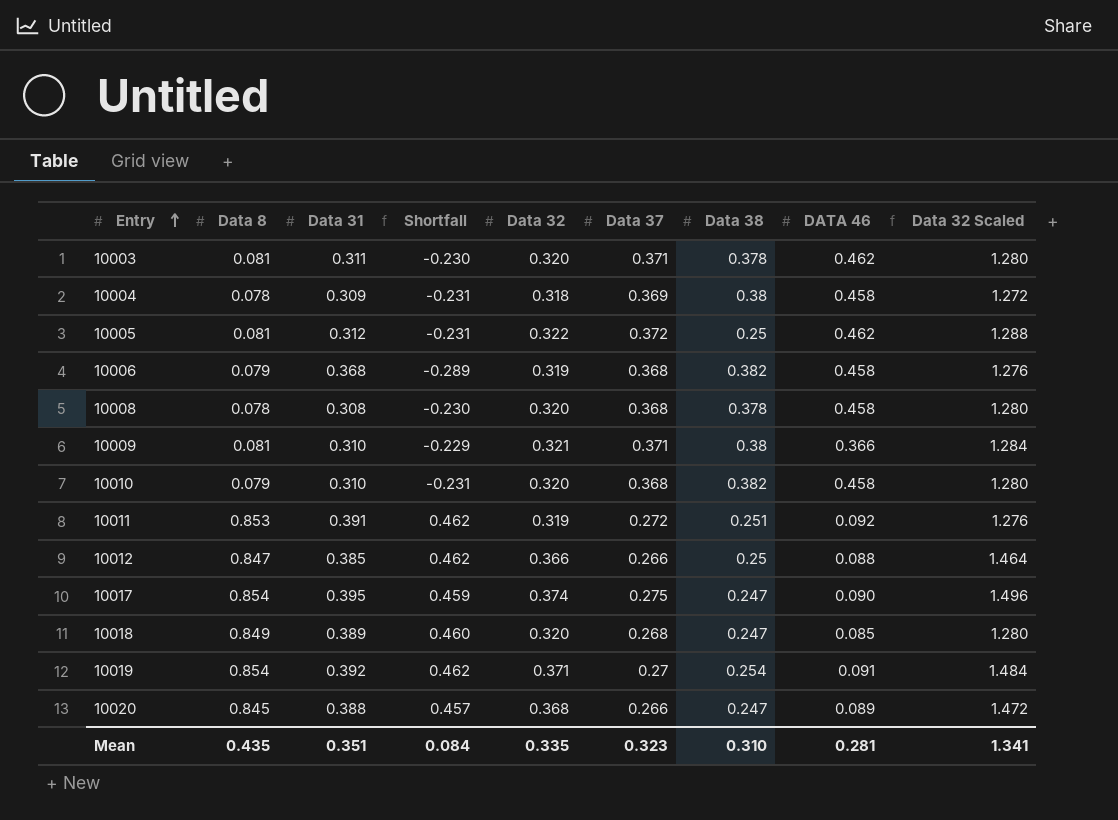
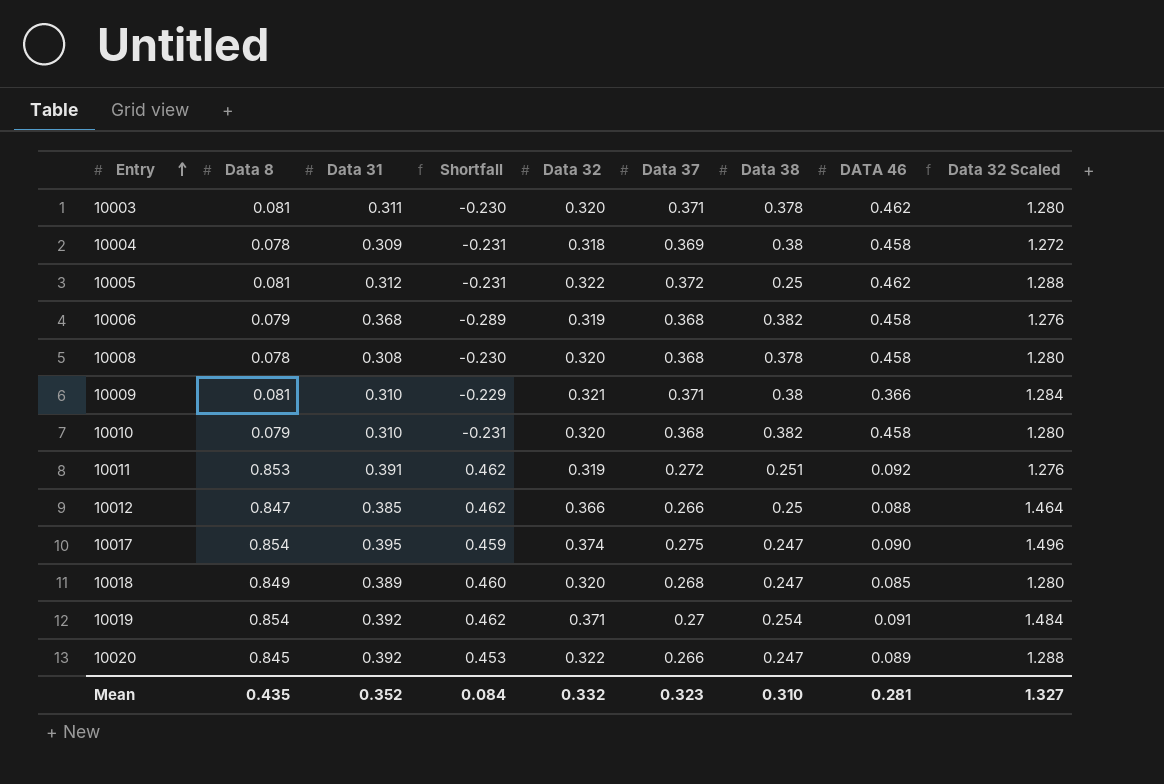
10020 | Data 31: 0.388 -> 0.392
10020 | Shortfall: 0.457 -> 0.453
10020 | Data 32: 0.368 -> 0.322
10020 | Data 32 Scaled: 1.472 -> 1.288
Mean | Data 31: 0.351 -> 0.352
Mean | Data 32: 0.335 -> 0.332
Mean | Data 32 Scaled: 1.341 -> 1.327

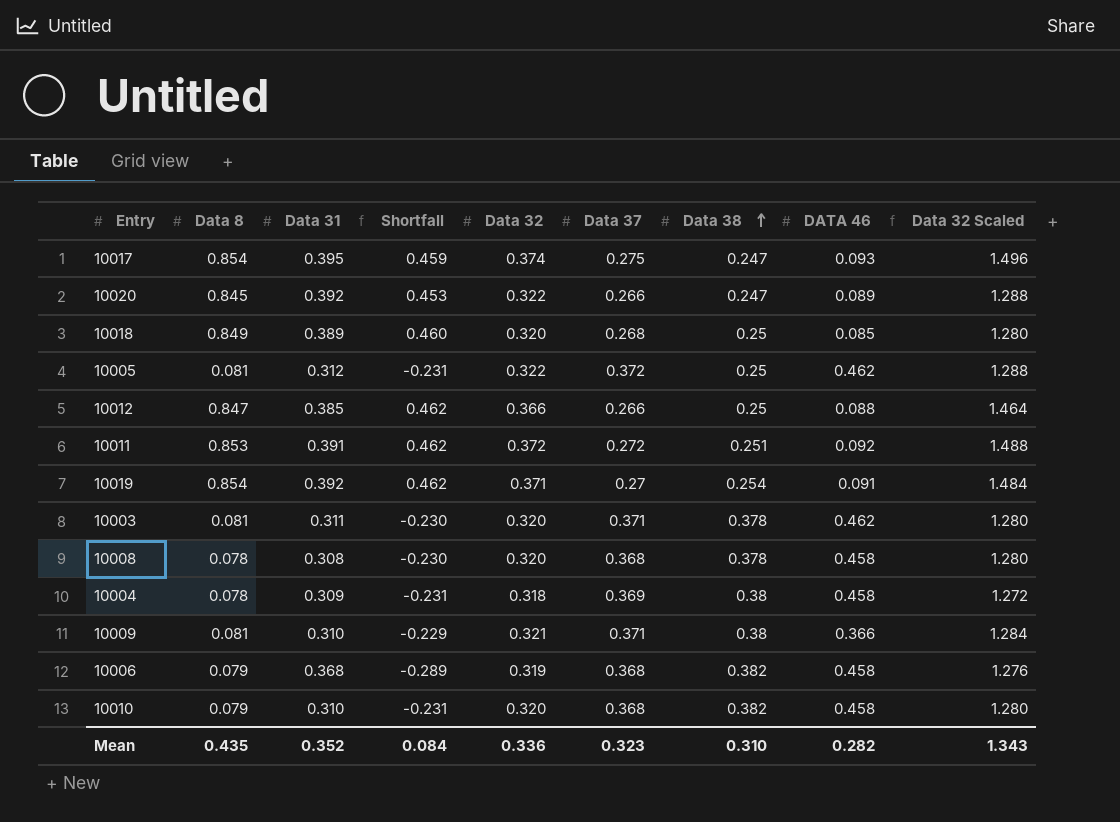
row order: Entry ascending -> Data 38 ascending
10017 | DATA 46: 0.090 -> 0.093
10018 | Data 38: 0.247 -> 0.25
10011 | Data 32: 0.319 -> 0.372
10011 | Data 32 Scaled: 1.276 -> 1.488
Mean | Data 32: 0.332 -> 0.336
Mean | DATA 46: 0.281 -> 0.282
Mean | Data 32 Scaled: 1.327 -> 1.343

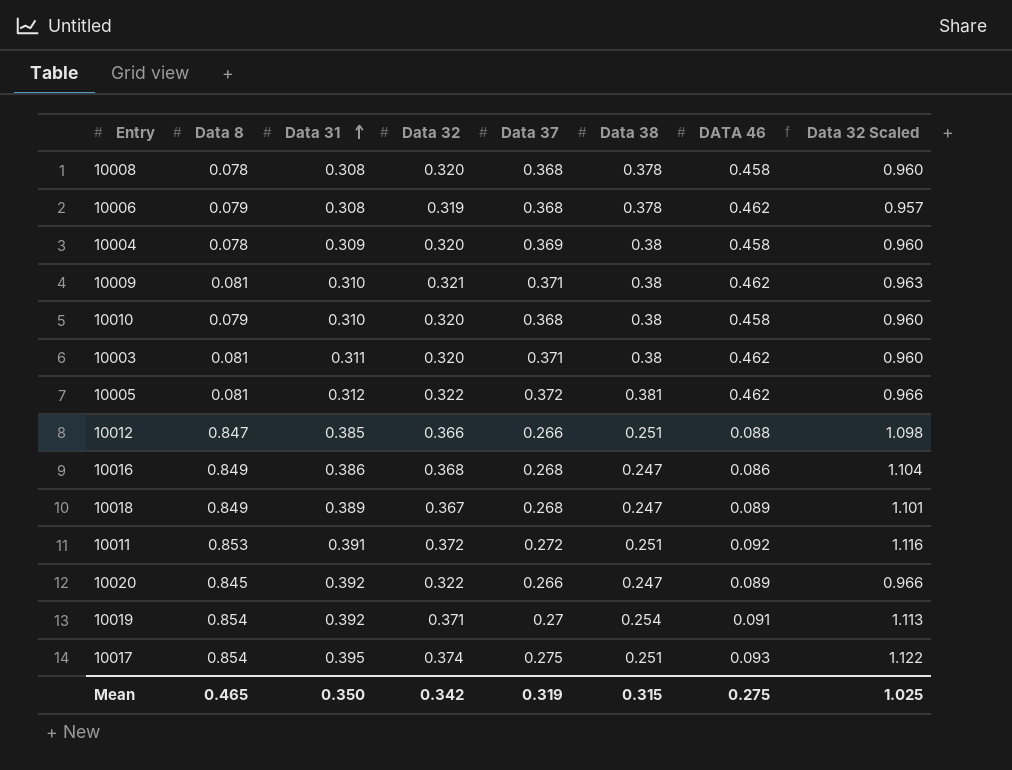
row order: Data 38 ascending -> Data 31 ascending
column Shortfall | formula: [Data 8] - [Data 31] -> none
column Data 32 Scaled | formula: [Data 32] * 4 -> [Data 32] * 3
10006 | Data 31: 0.368 -> 0.308
10006 | Data 38: 0.382 -> 0.378
10006 | DATA 46: 0.458 -> 0.462
10004 | Data 32: 0.318 -> 0.320
10009 | DATA 46: 0.366 -> 0.462
10010 | Data 38: 0.382 -> 0.38
10003 | Data 38: 0.378 -> 0.38
10005 | Data 38: 0.25 -> 0.381
10012 | Data 38: 0.25 -> 0.251
row 10016: none -> 0.849 | 0.386 | 0.368 | 0.268 | 0.247 | 0.086 | 1.104
10018 | Data 32: 0.320 -> 0.367
10018 | Data 38: 0.25 -> 0.247
10018 | DATA 46: 0.085 -> 0.089
10017 | Data 38: 0.247 -> 0.251
Mean | Data 8: 0.435 -> 0.465
Mean | Data 31: 0.352 -> 0.350
Mean | Data 32: 0.336 -> 0.342
Mean | Data 37: 0.323 -> 0.319
Mean | Data 38: 0.310 -> 0.315
Mean | DATA 46: 0.282 -> 0.275
Mean | Data 32 Scaled: 1.343 -> 1.025

